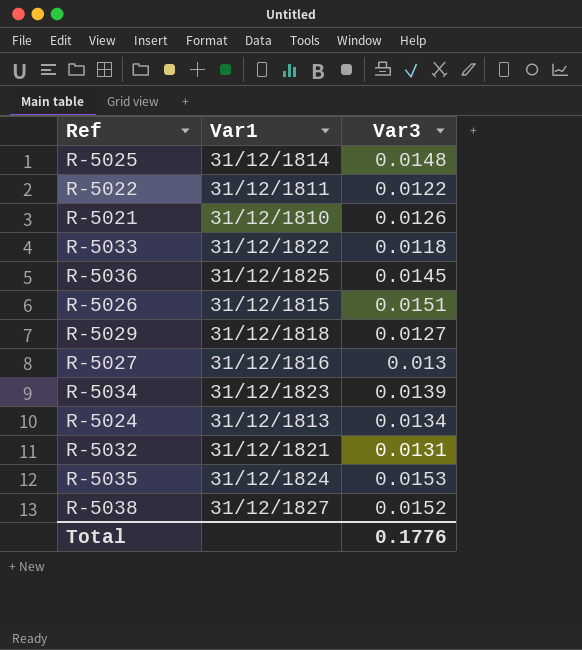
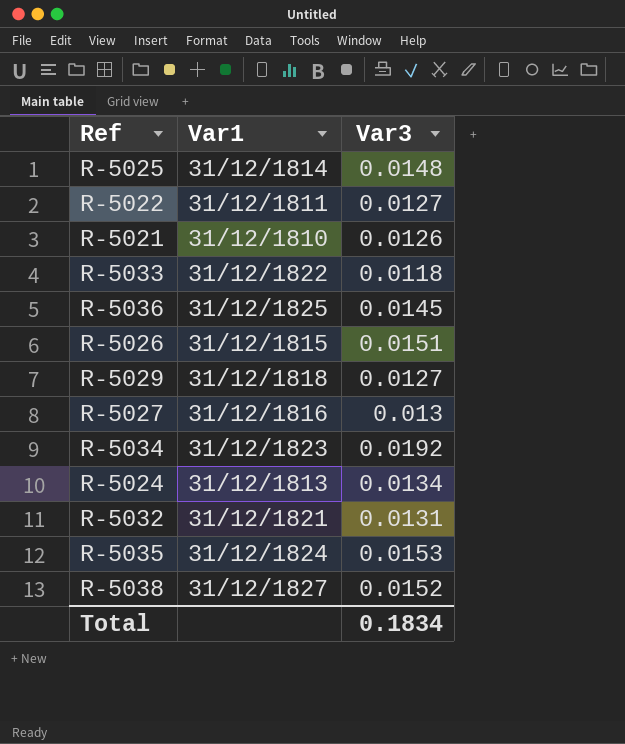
R-5022 | Var3: 0.0122 -> 0.0127
R-5034 | Var3: 0.0139 -> 0.0192
Total | Var3: 0.1776 -> 0.1834

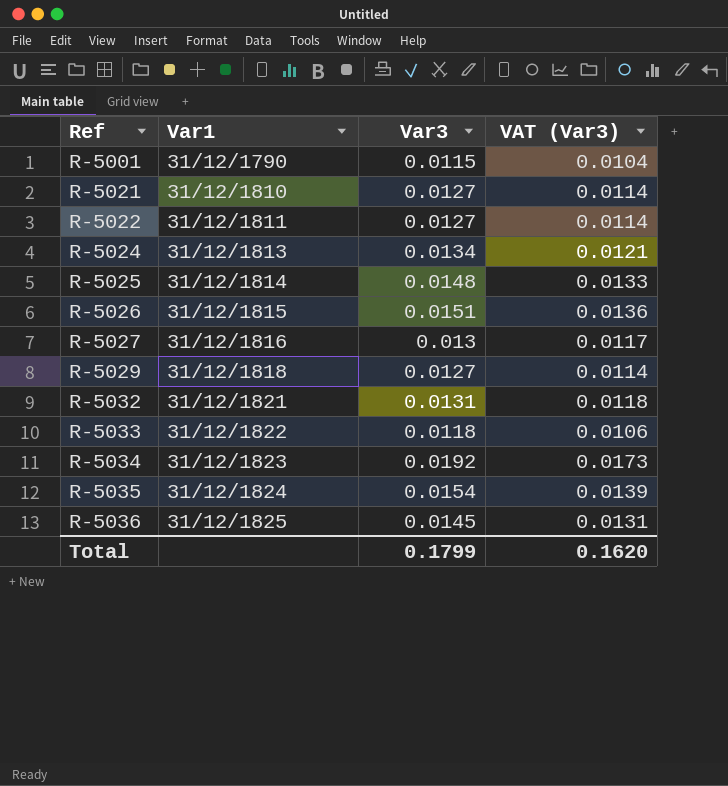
row order: none -> Ref ascending
column VAT (Var3) | formula: none -> [Var3] * 0.9
row R-5038: 31/12/1827 | 0.0152 -> none
row R-5001: none -> 31/12/1790 | 0.0115 | 0.0104
R-5021 | Var3: 0.0126 -> 0.0127
R-5035 | Var3: 0.0153 -> 0.0154
Total | Var3: 0.1834 -> 0.1799

